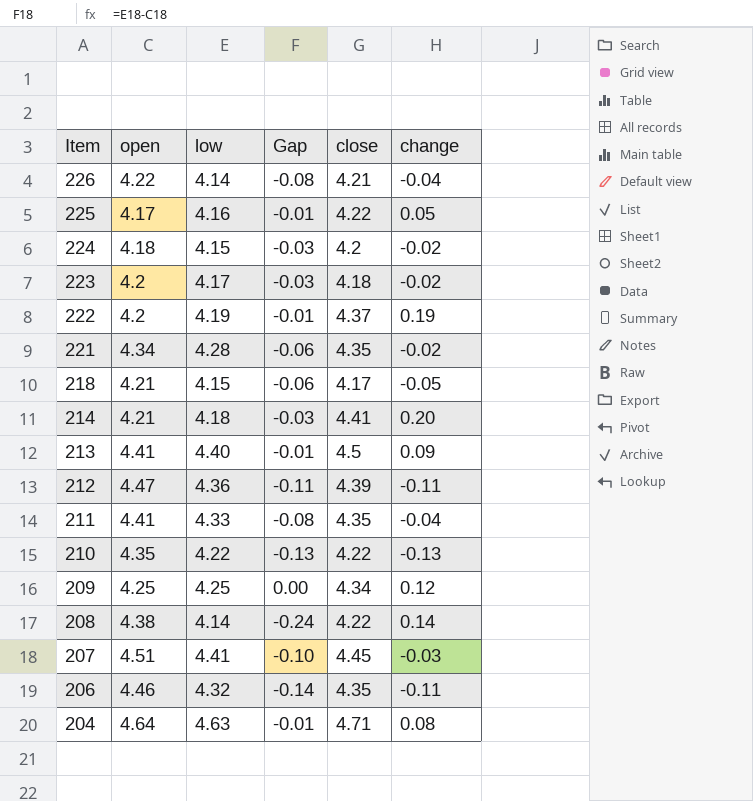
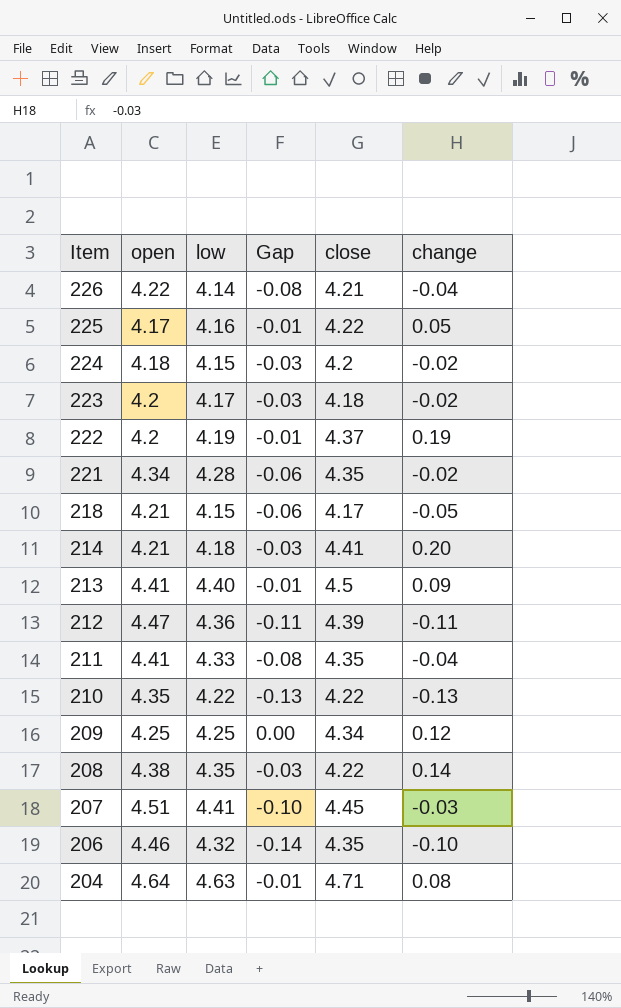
208 | low: 4.14 -> 4.35
208 | Gap: -0.24 -> -0.03
206 | change: -0.11 -> -0.10

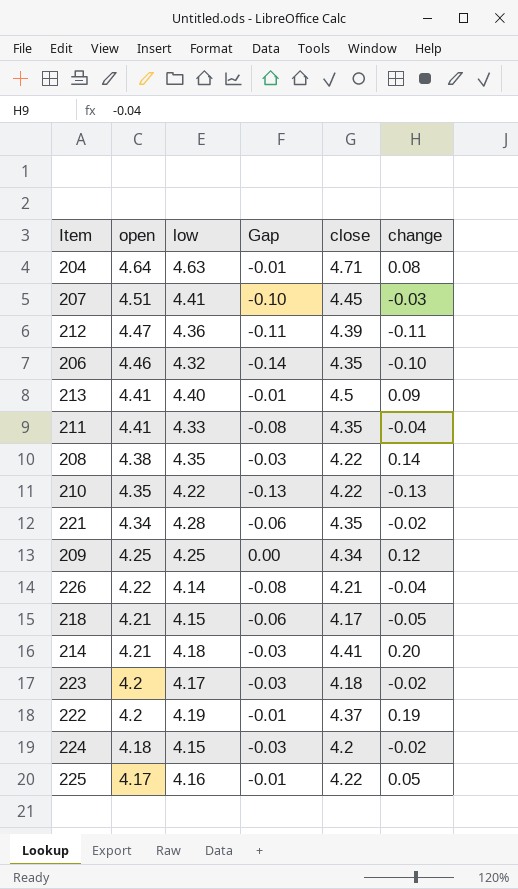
row order: Item descending -> open descending

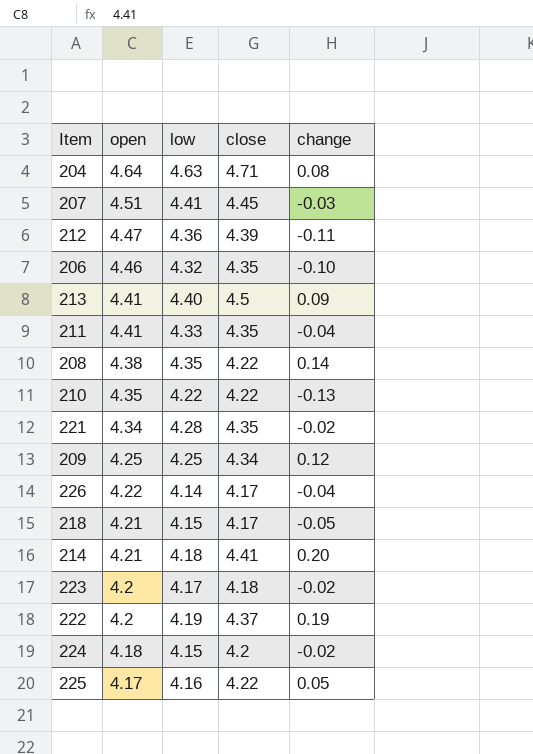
column Gap | formula: [low] - [open] -> none
226 | close: 4.21 -> 4.17

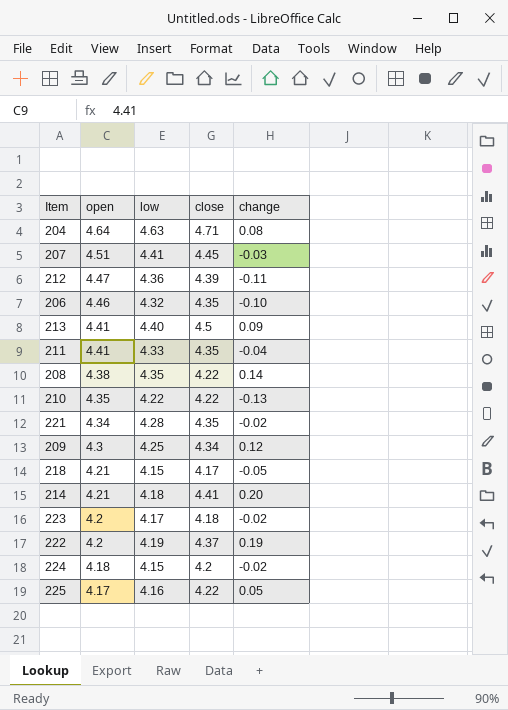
row 226: 4.22 | 4.14 | 4.17 | -0.04 -> none
209 | open: 4.25 -> 4.3

